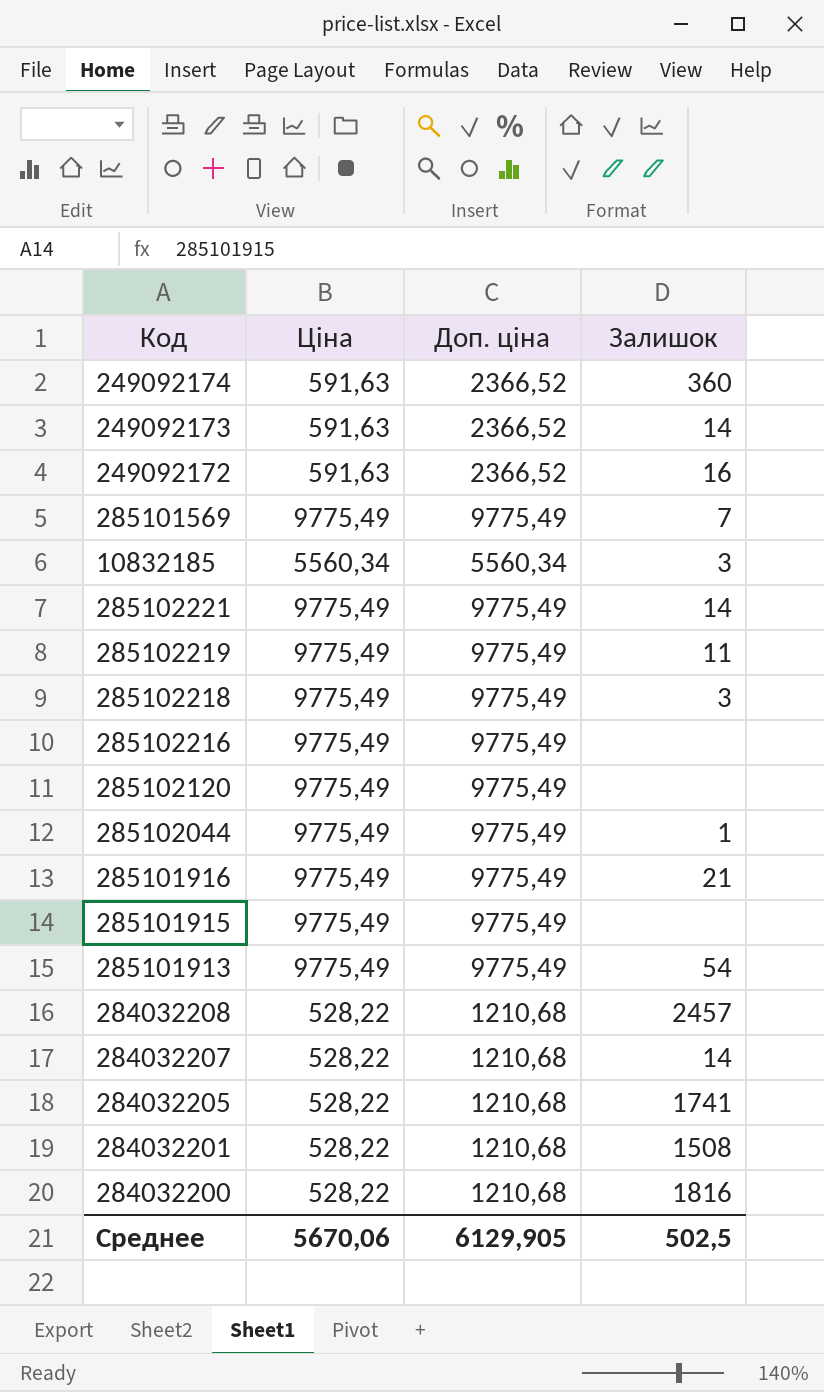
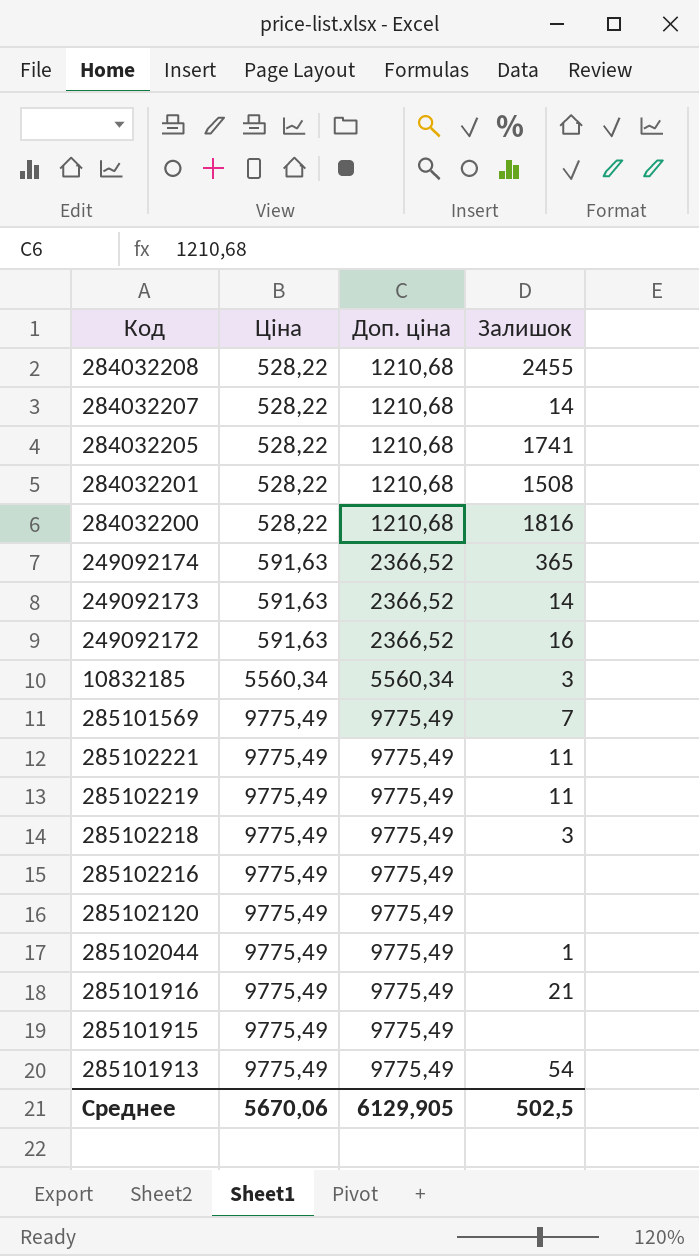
row order: none -> Ціна ascending
284032208 | Залишок: 2457 -> 2455
249092174 | Залишок: 360 -> 365
285102221 | Залишок: 14 -> 11

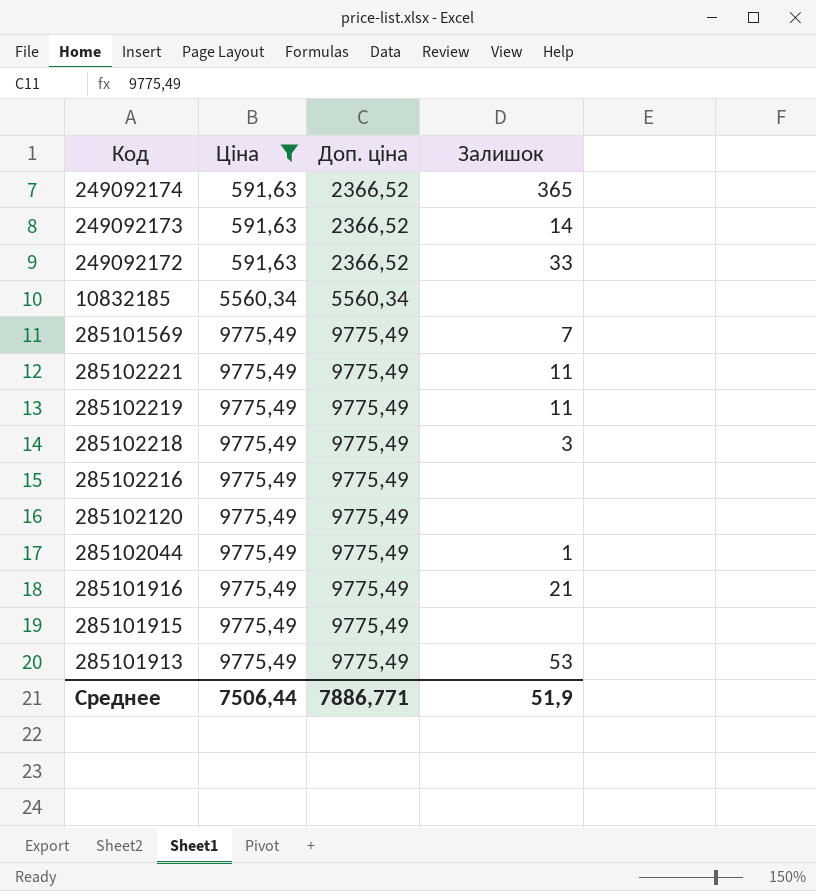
filter: none -> Ціна != 528,22
249092172 | Залишок: 16 -> 33
10832185 | Залишок: 3 -> none
285101913 | Залишок: 54 -> 53
Среднее | Ціна: 5670,06 -> 7506,44
Среднее | Доп. ціна: 6129,905 -> 7886,771
Среднее | Залишок: 502,5 -> 51,9

